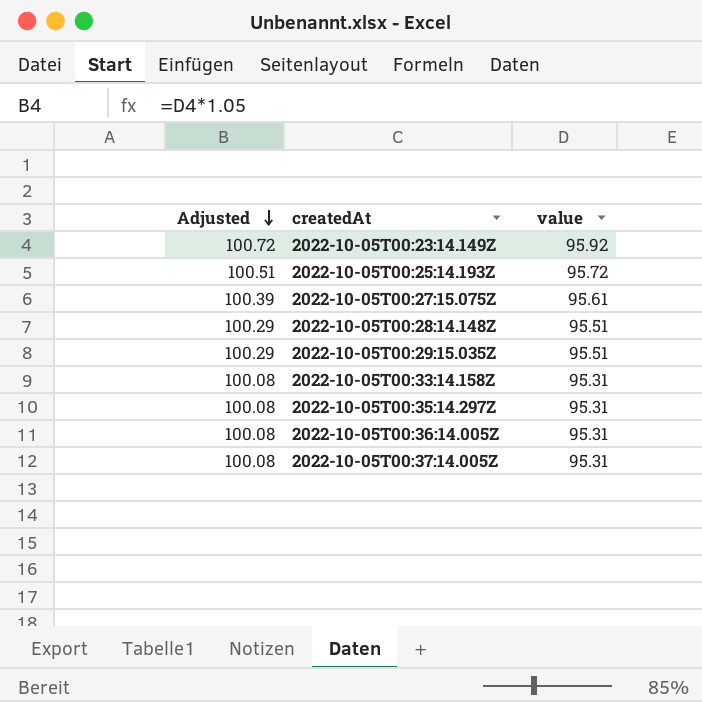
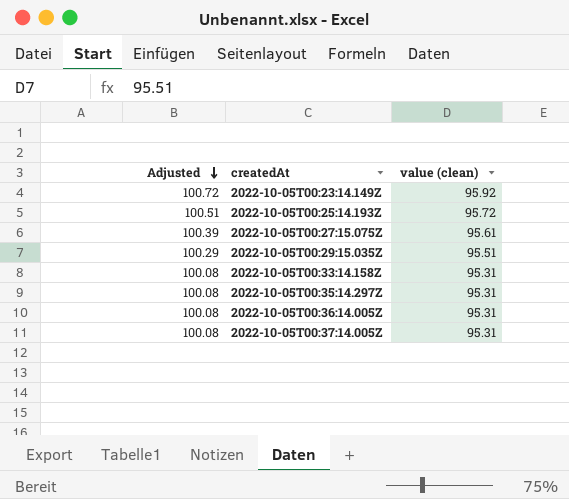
column name: value -> value (clean)
row 2022-10-05T00:28:14.148Z: 100.29 | 95.51 -> none

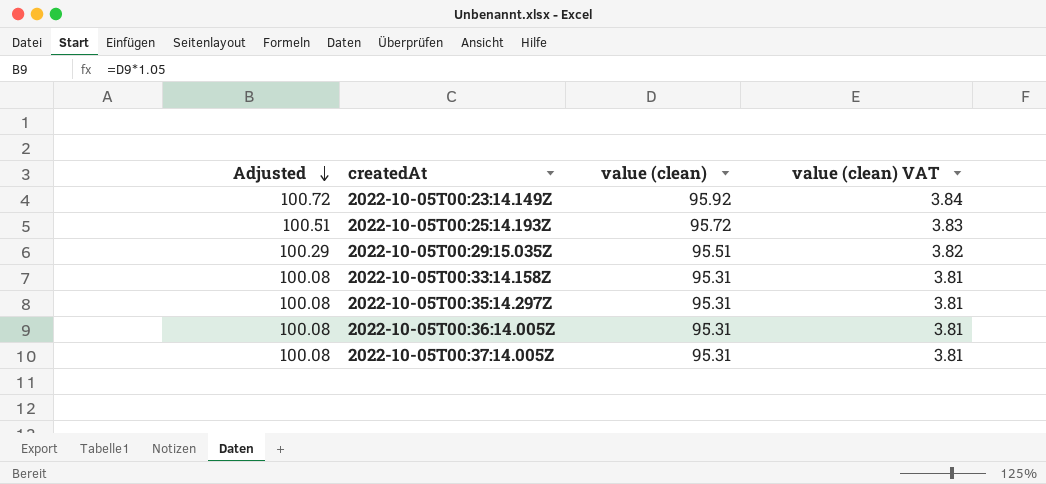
column value (clean) VAT | formula: none -> [value (clean)] * 0.04
row 2022-10-05T00:27:15.075Z: 100.39 | 95.61 -> none

